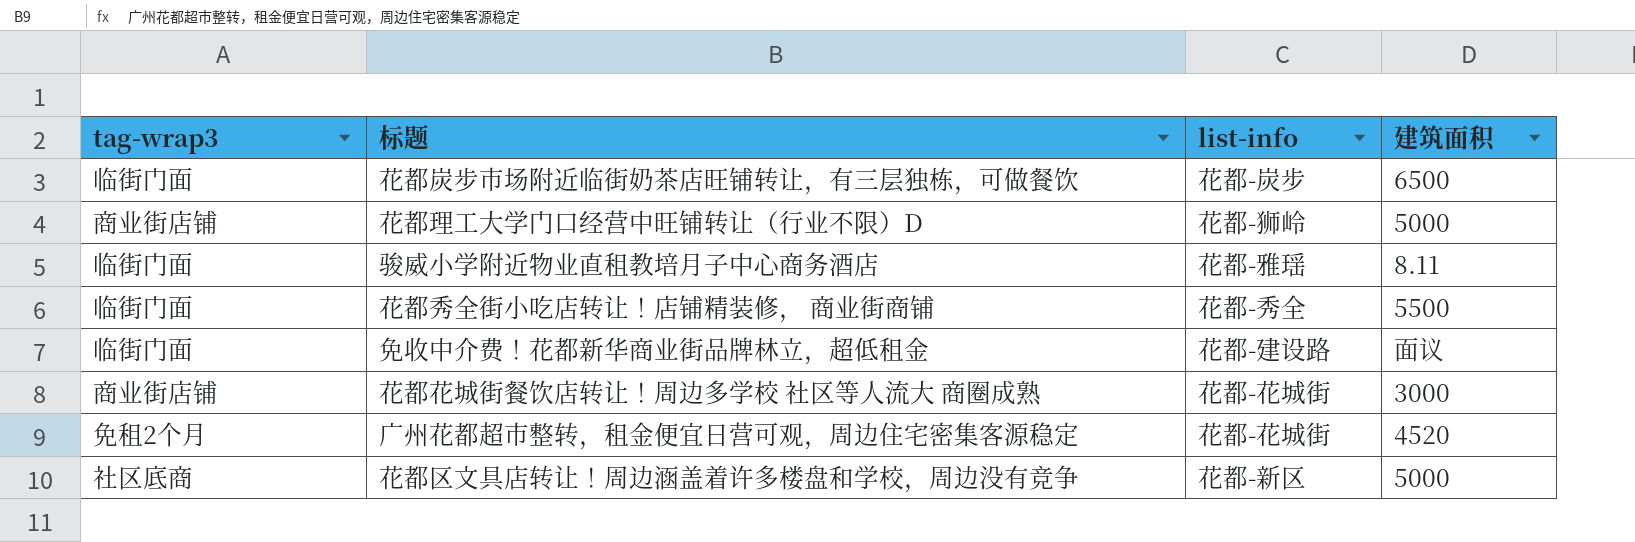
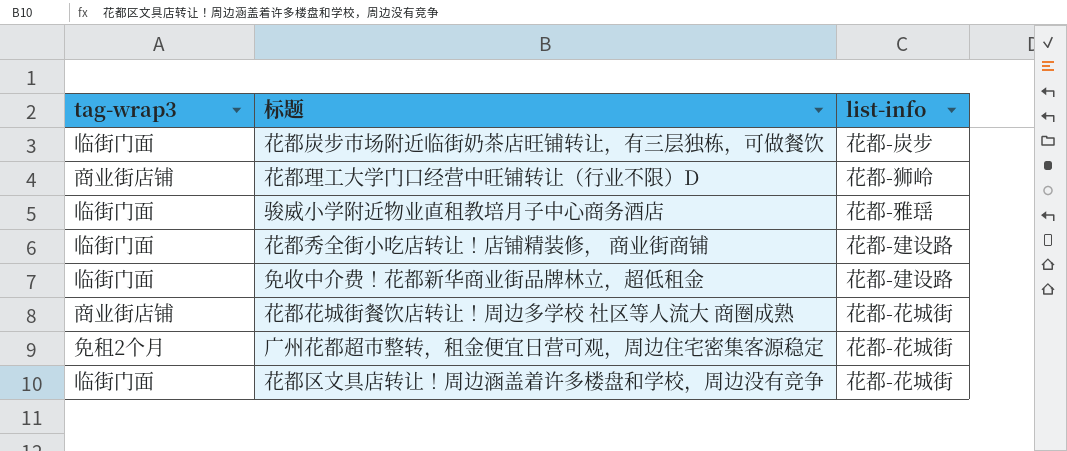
column 建筑面积 | position: 4 -> none
花都秀全街小吃店转让！店铺精装修， 商业街商铺 | list-info: 花都-秀全 -> 花都-建设路
花都区文具店转让！周边涵盖着许多楼盘和学校，周边没有竞争 | tag-wrap3: 社区底商 -> 临街门面
花都区文具店转让！周边涵盖着许多楼盘和学校，周边没有竞争 | list-info: 花都-新区 -> 花都-花城街

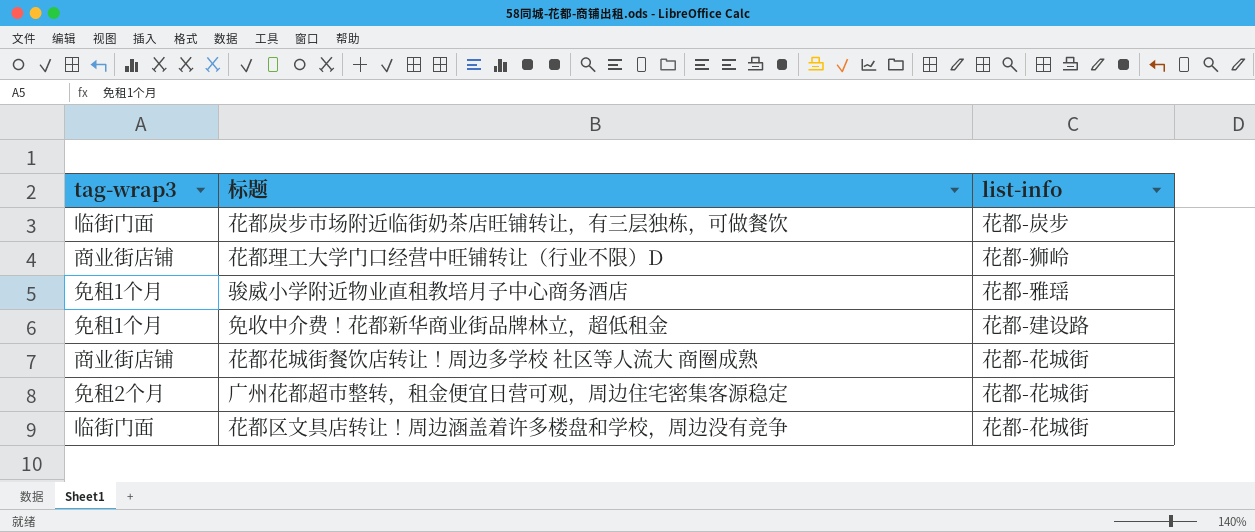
row 花都秀全街小吃店转让！店铺精装修， 商业街商铺: 临街门面 | 花都-建设路 -> none
骏威小学附近物业直租教培月子中心商务酒店 | tag-wrap3: 临街门面 -> 免租1个月
免收中介费！花都新华商业街品牌林立，超低租金 | tag-wrap3: 临街门面 -> 免租1个月

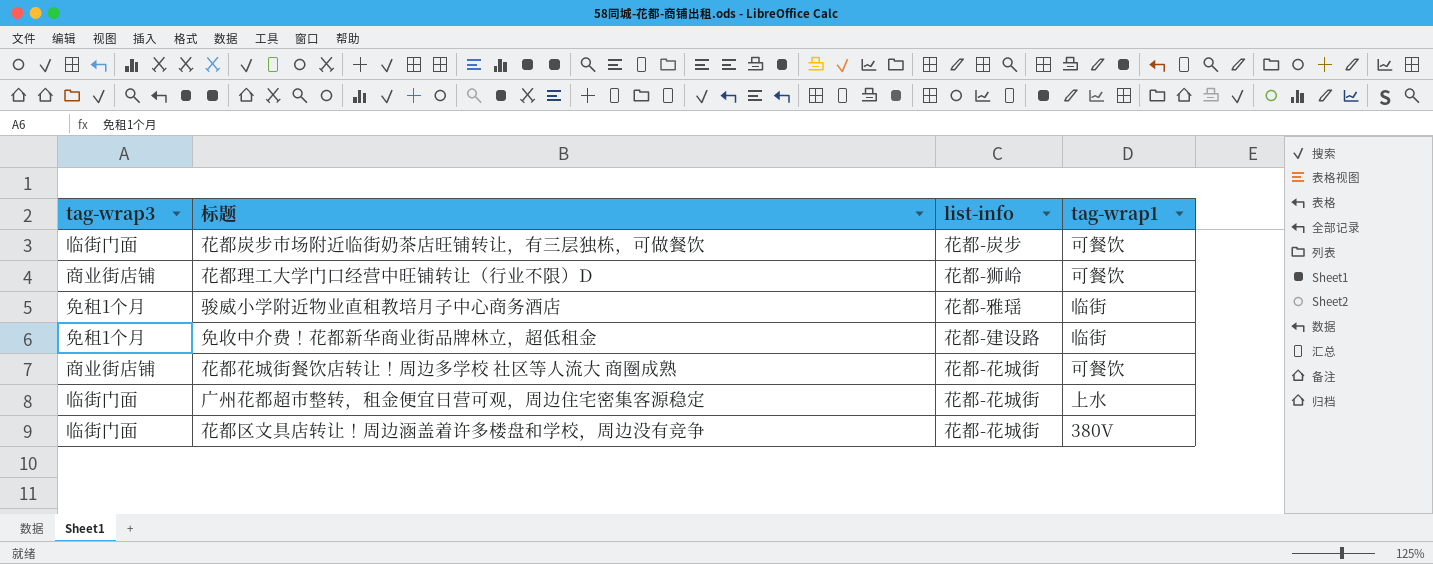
column tag-wrap1 | position: none -> 4
广州花都超市整转，租金便宜日营可观，周边住宅密集客源稳定 | tag-wrap3: 免租2个月 -> 临街门面

